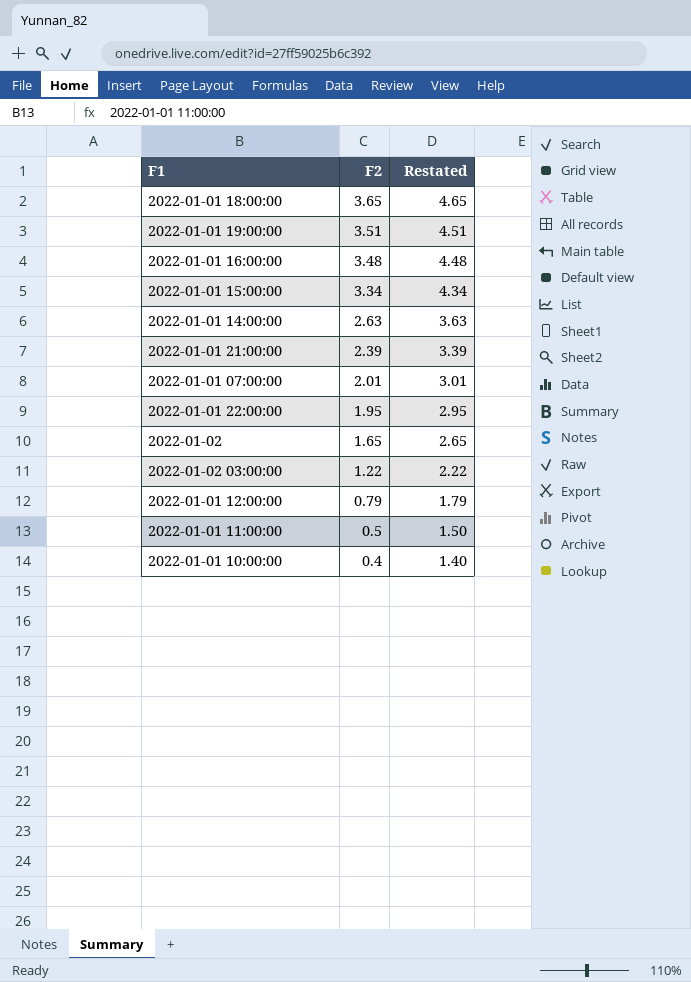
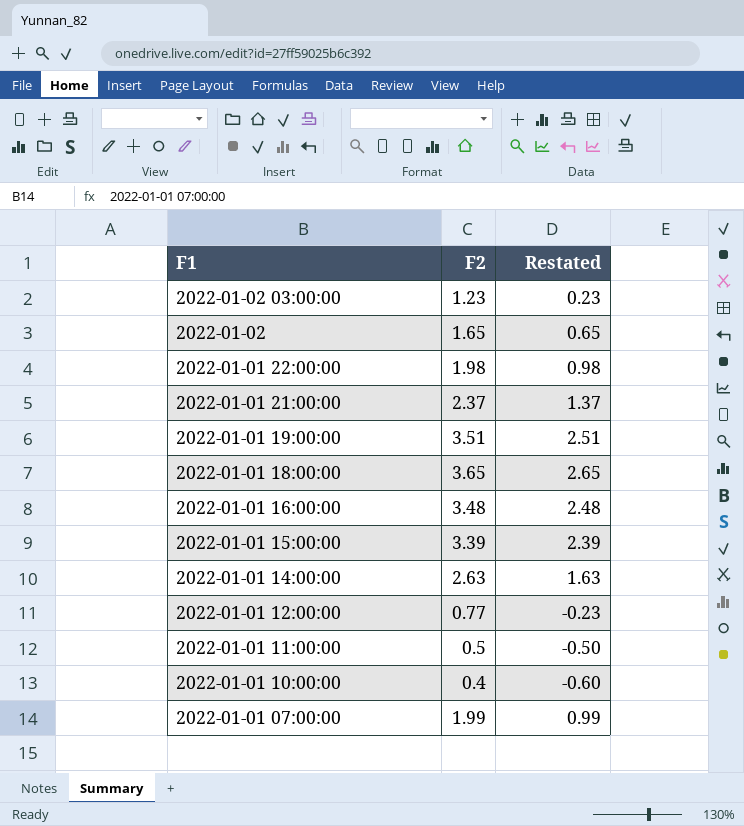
row order: F2 descending -> F1 descending
column Restated | formula: [F2] + 1 -> [F2] - 1
2022-01-02 03:00:00 | F2: 1.22 -> 1.23
2022-01-01 22:00:00 | F2: 1.95 -> 1.98
2022-01-01 21:00:00 | F2: 2.39 -> 2.37
2022-01-01 15:00:00 | F2: 3.34 -> 3.39
2022-01-01 12:00:00 | F2: 0.79 -> 0.77
2022-01-01 07:00:00 | F2: 2.01 -> 1.99

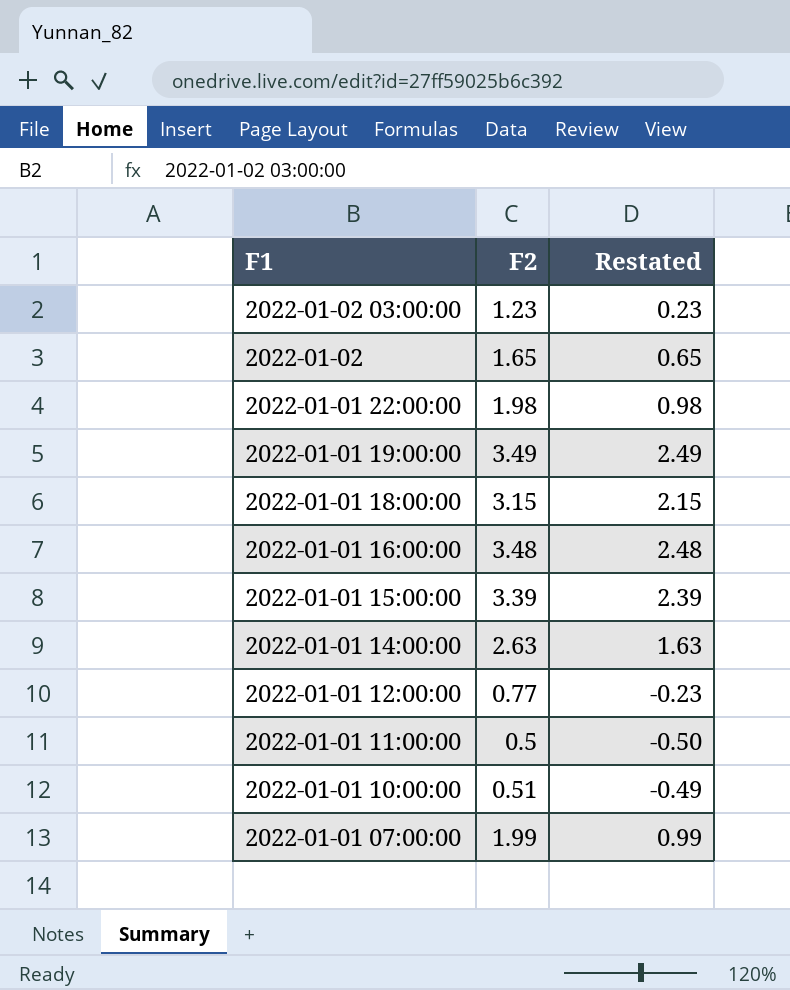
row 2022-01-01 21:00:00: 2.37 | 1.37 -> none
2022-01-01 19:00:00 | F2: 3.51 -> 3.49
2022-01-01 19:00:00 | Restated: 2.51 -> 2.49
2022-01-01 18:00:00 | F2: 3.65 -> 3.15
2022-01-01 18:00:00 | Restated: 2.65 -> 2.15
2022-01-01 10:00:00 | F2: 0.4 -> 0.51
2022-01-01 10:00:00 | Restated: -0.60 -> -0.49

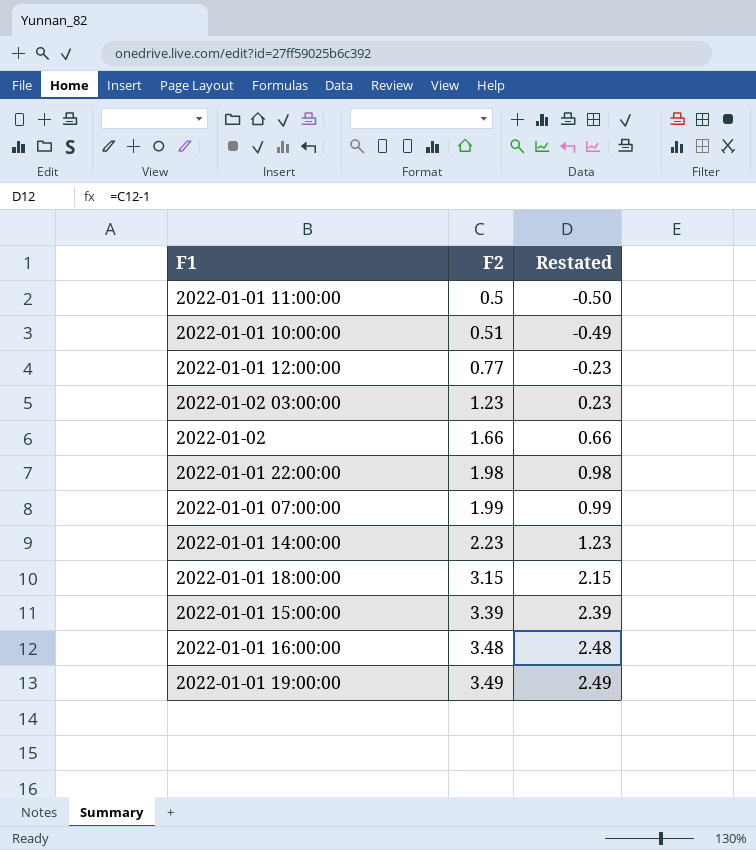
row order: F1 descending -> F2 ascending
2022-01-02 | F2: 1.65 -> 1.66
2022-01-02 | Restated: 0.65 -> 0.66
2022-01-01 14:00:00 | F2: 2.63 -> 2.23
2022-01-01 14:00:00 | Restated: 1.63 -> 1.23

